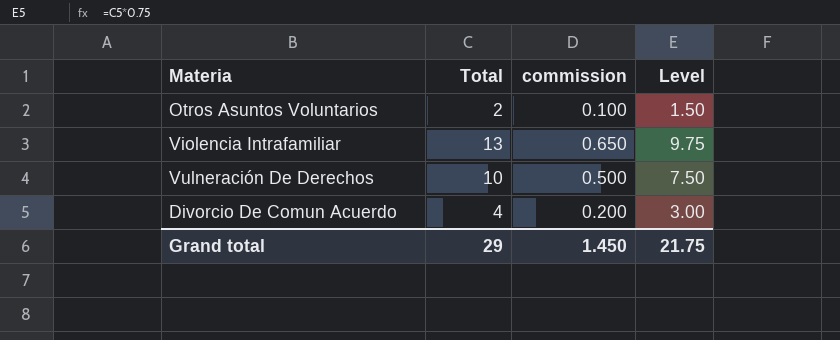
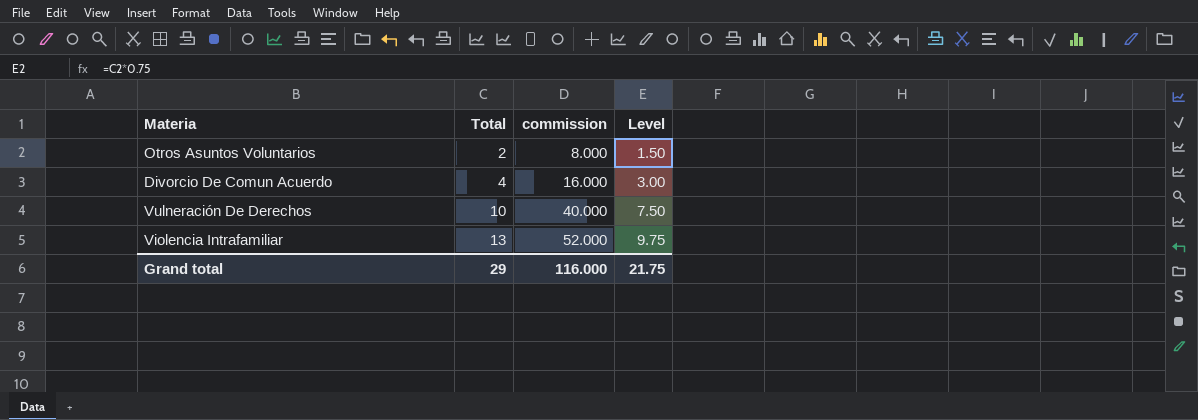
row order: none -> Total ascending
column commission | formula: [Total] * 0.05 -> [Total] * 4
Grand total | commission: 1.450 -> 116.000

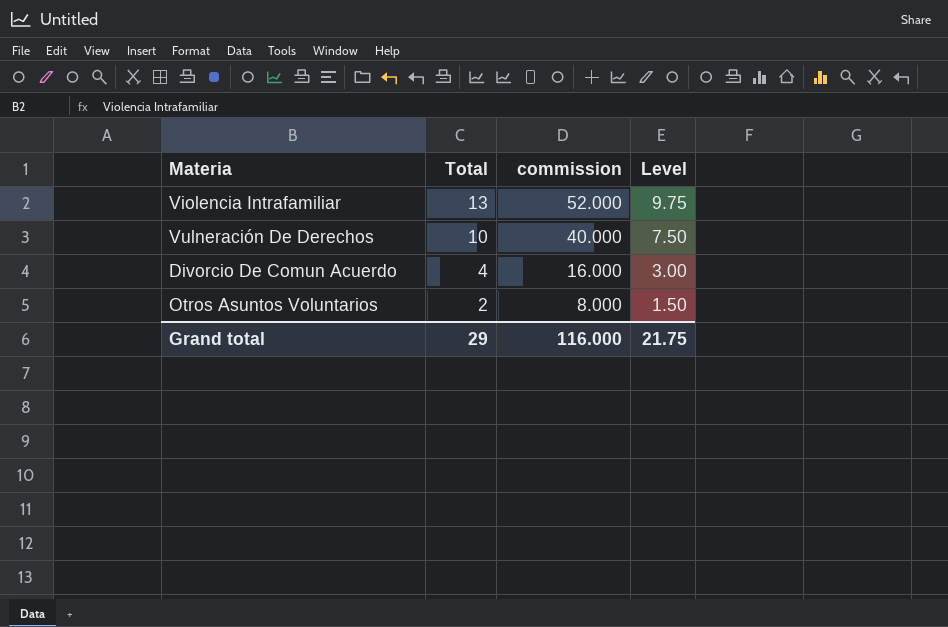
row order: Total ascending -> Total descending

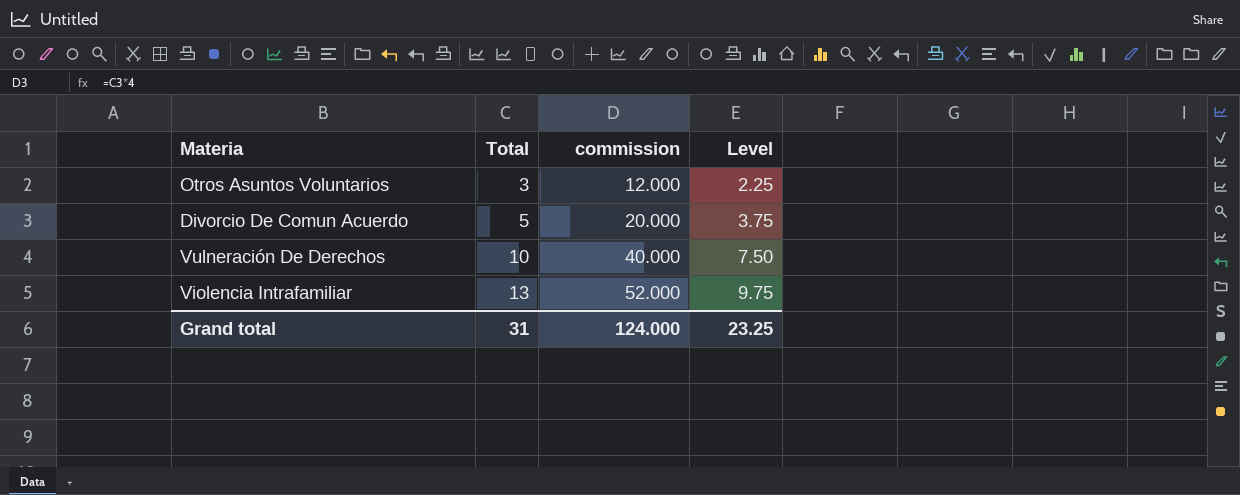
row order: Total descending -> Total ascending
Otros Asuntos Voluntarios | Total: 2 -> 3
Otros Asuntos Voluntarios | commission: 8.000 -> 12.000
Otros Asuntos Voluntarios | Level: 1.50 -> 2.25
Divorcio De Comun Acuerdo | Total: 4 -> 5
Divorcio De Comun Acuerdo | commission: 16.000 -> 20.000
Divorcio De Comun Acuerdo | Level: 3.00 -> 3.75
Grand total | Total: 29 -> 31
Grand total | commission: 116.000 -> 124.000
Grand total | Level: 21.75 -> 23.25

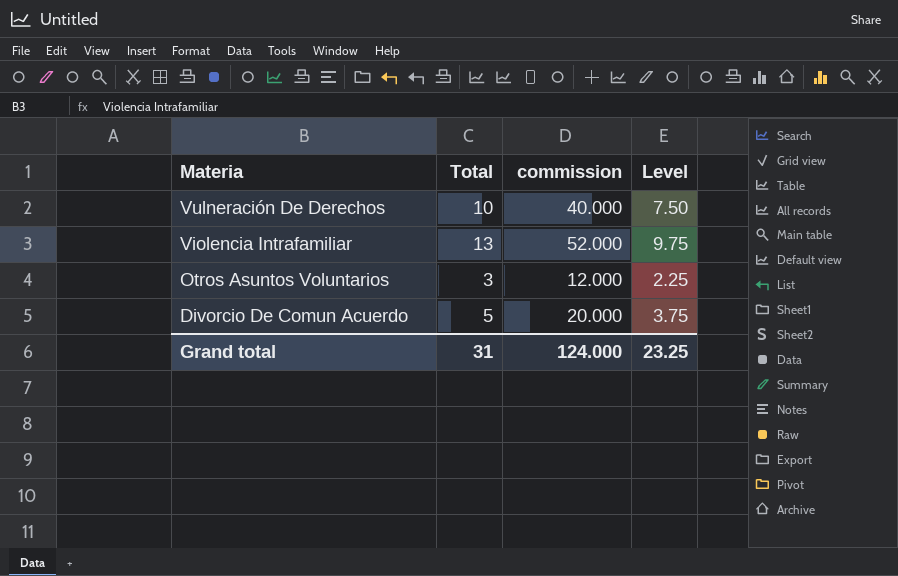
row order: Total ascending -> Materia descending

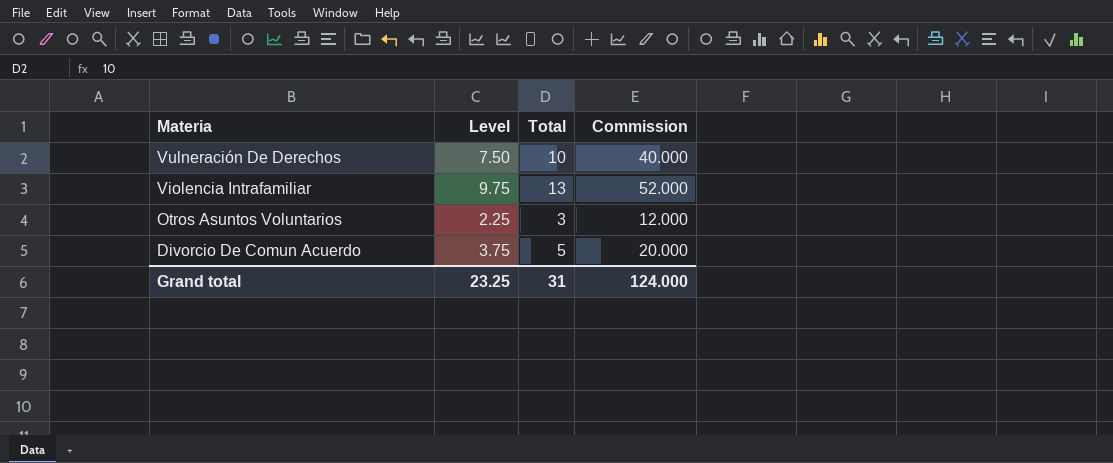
column Level | position: 4 -> 2
column name: commission -> Commission

